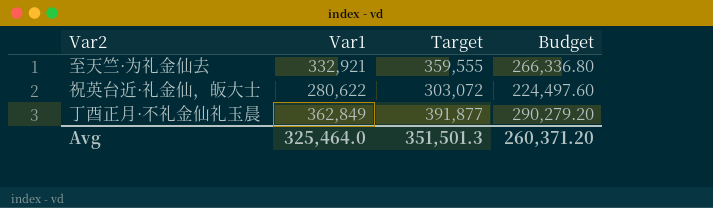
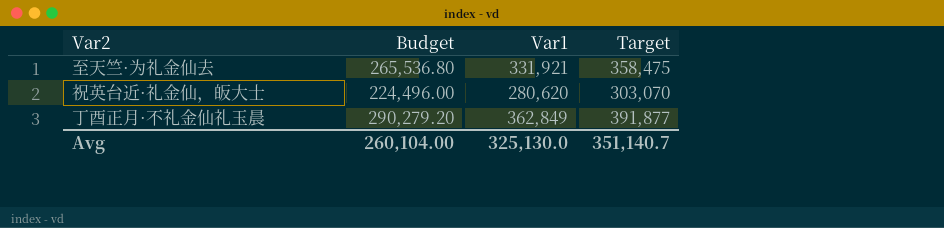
column Budget | position: 4 -> 2
至天竺·为礼金仙去 | Budget: 266,336.80 -> 265,536.80
至天竺·为礼金仙去 | Var1: 332,921 -> 331,921
至天竺·为礼金仙去 | Target: 359,555 -> 358,475
祝英台近·礼金仙，皈大士 | Budget: 224,497.60 -> 224,496.00
祝英台近·礼金仙，皈大士 | Var1: 280,622 -> 280,620
祝英台近·礼金仙，皈大士 | Target: 303,072 -> 303,070
Avg | Budget: 260,371.20 -> 260,104.00
Avg | Var1: 325,464.0 -> 325,130.0
Avg | Target: 351,501.3 -> 351,140.7

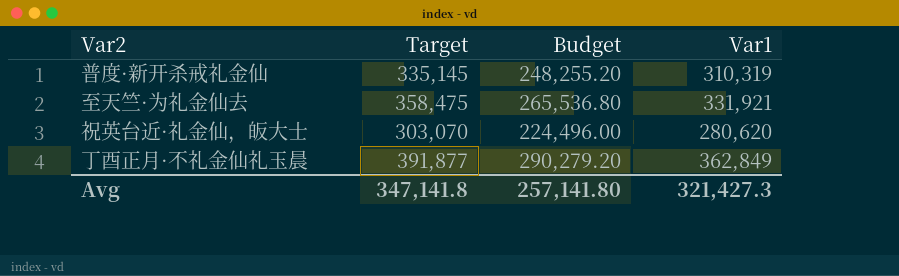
column Target | position: 4 -> 2
row 普度·新开杀戒礼金仙: none -> 335,145 | 248,255.20 | 310,319
Avg | Target: 351,140.7 -> 347,141.8
Avg | Budget: 260,104.00 -> 257,141.80
Avg | Var1: 325,130.0 -> 321,427.3

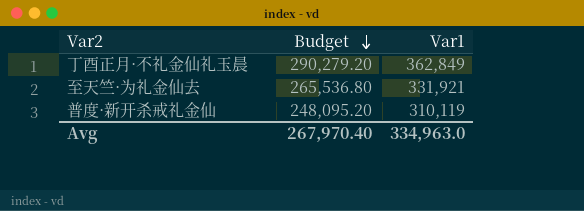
row order: none -> Budget descending
column Target | formula: [Var1] * 1.08 -> none
row 祝英台近·礼金仙，皈大士: 303,070 | 224,496.00 | 280,620 -> none
普度·新开杀戒礼金仙 | Budget: 248,255.20 -> 248,095.20
普度·新开杀戒礼金仙 | Var1: 310,319 -> 310,119
Avg | Budget: 257,141.80 -> 267,970.40
Avg | Var1: 321,427.3 -> 334,963.0

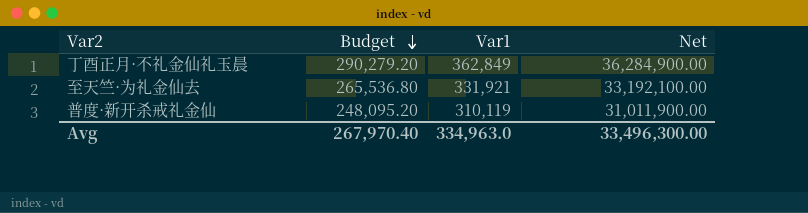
column Net | formula: none -> [Var1] * 100

